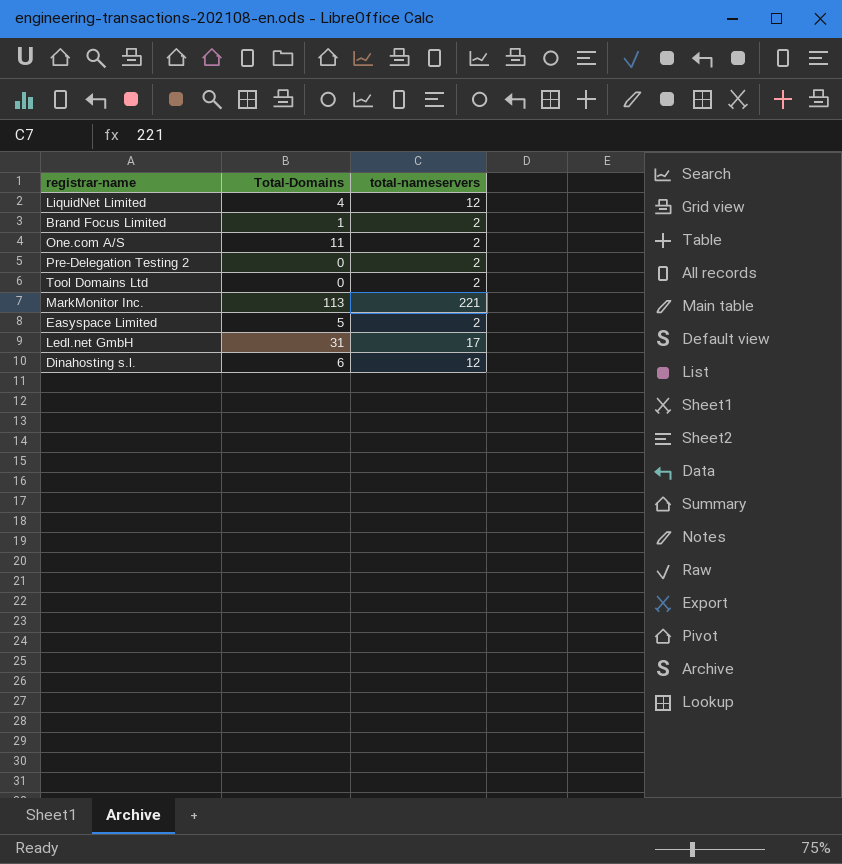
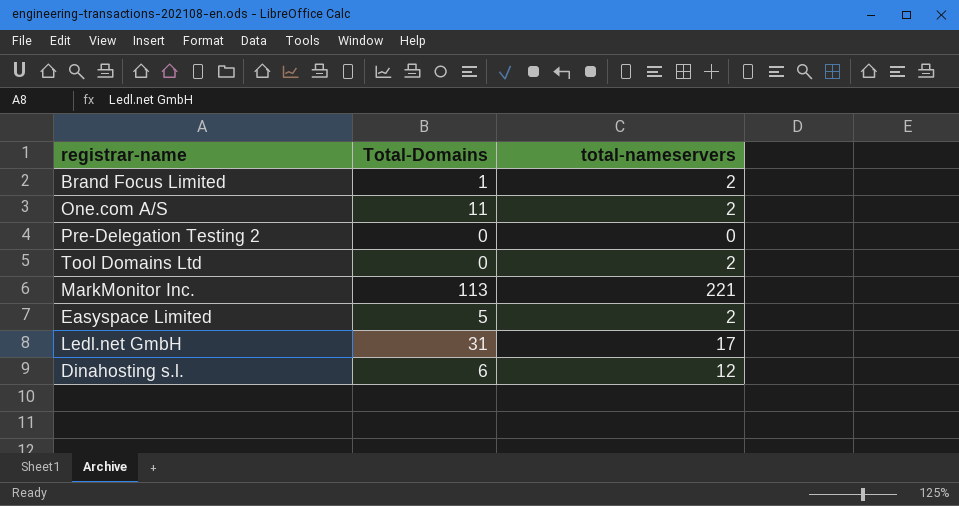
row LiquidNet Limited: 4 | 12 -> none
Pre-Delegation Testing 2 | total-nameservers: 2 -> 0

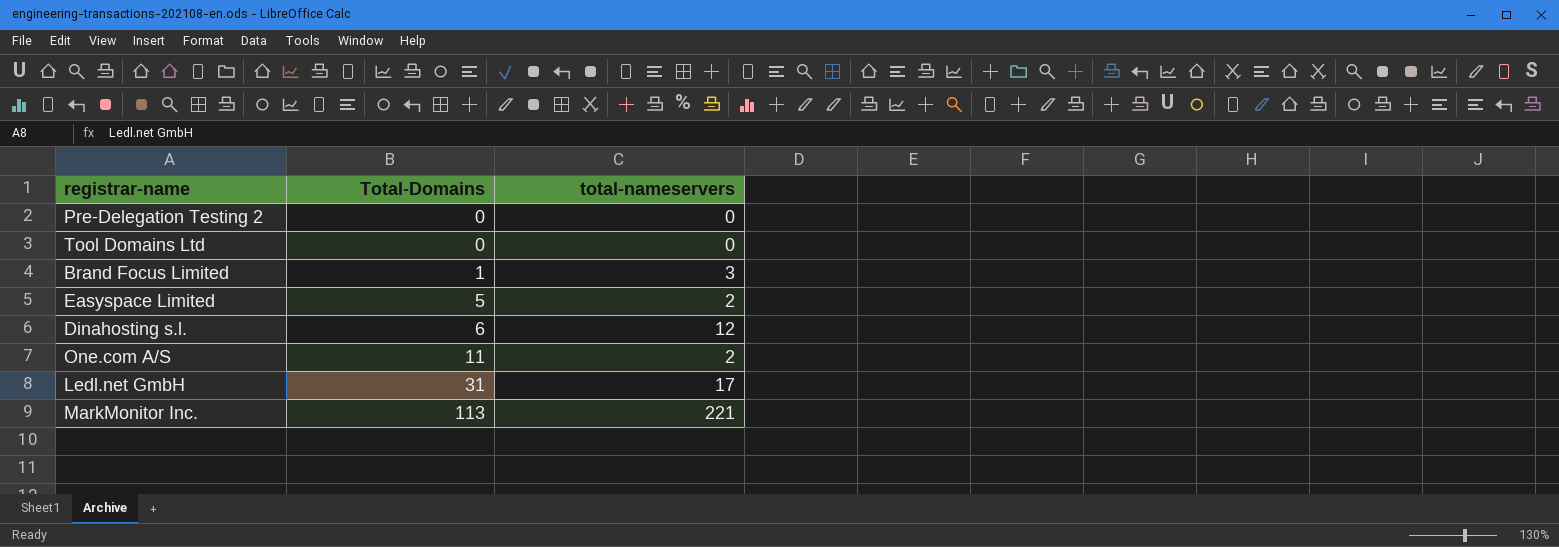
row order: none -> Total-Domains ascending
Tool Domains Ltd | total-nameservers: 2 -> 0
Brand Focus Limited | total-nameservers: 2 -> 3

